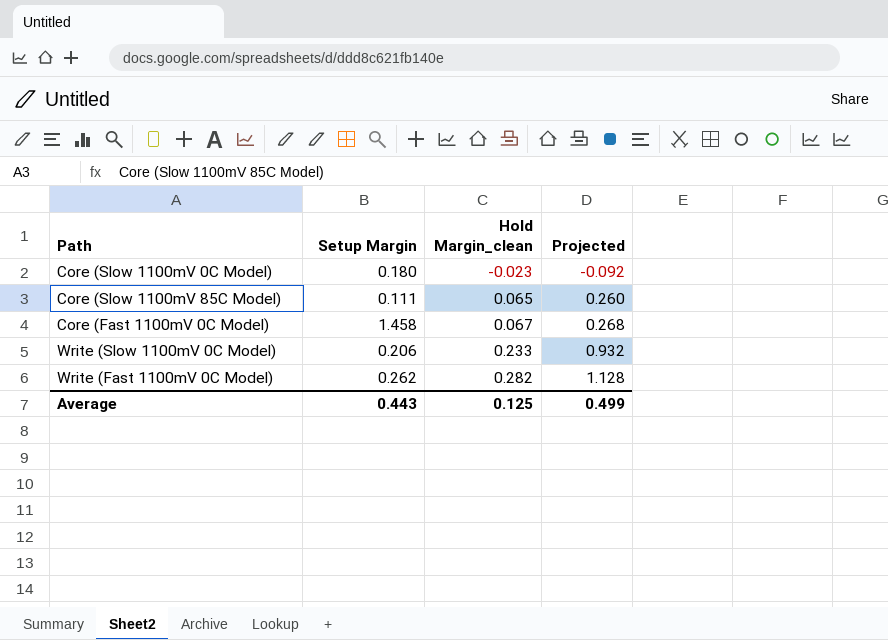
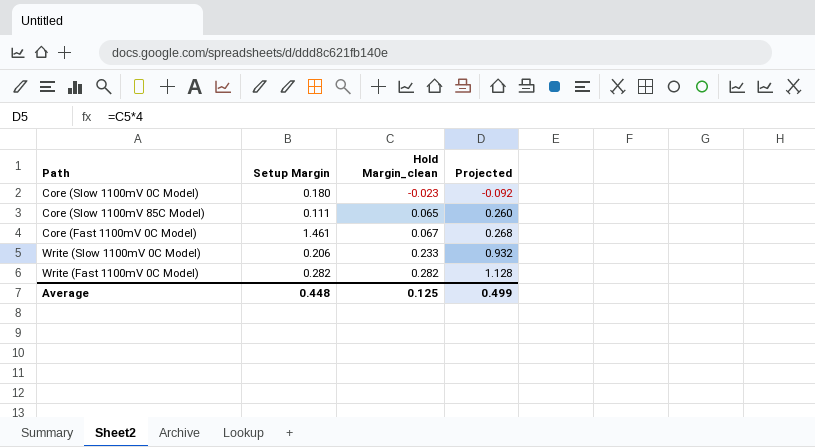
Core (Fast 1100mV 0C Model) | Setup Margin: 1.458 -> 1.461
Write (Fast 1100mV 0C Model) | Setup Margin: 0.262 -> 0.282
Average | Setup Margin: 0.443 -> 0.448

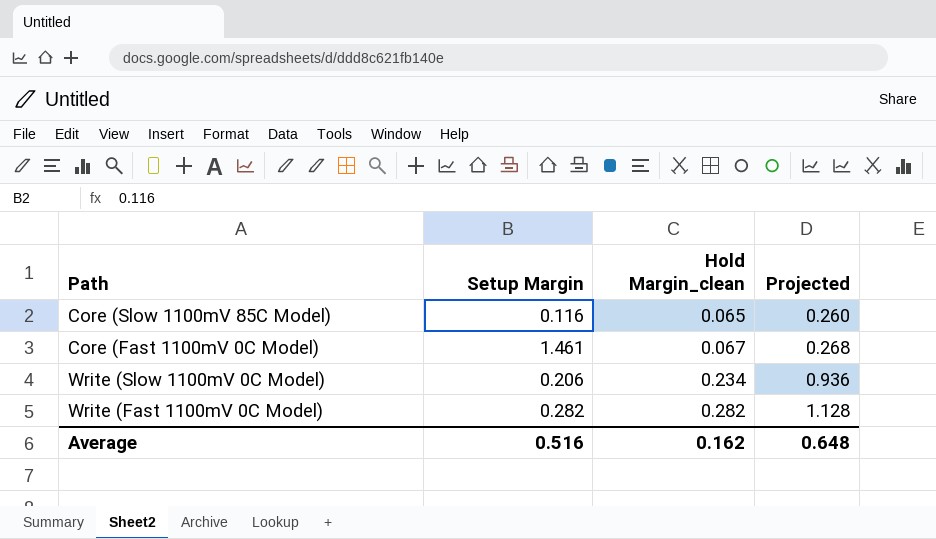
row Core (Slow 1100mV 0C Model): 0.180 | -0.023 | -0.092 -> none
Core (Slow 1100mV 85C Model) | Setup Margin: 0.111 -> 0.116
Write (Slow 1100mV 0C Model) | Hold Margin_clean: 0.233 -> 0.234
Write (Slow 1100mV 0C Model) | Projected: 0.932 -> 0.936
Average | Setup Margin: 0.448 -> 0.516
Average | Hold Margin_clean: 0.125 -> 0.162
Average | Projected: 0.499 -> 0.648

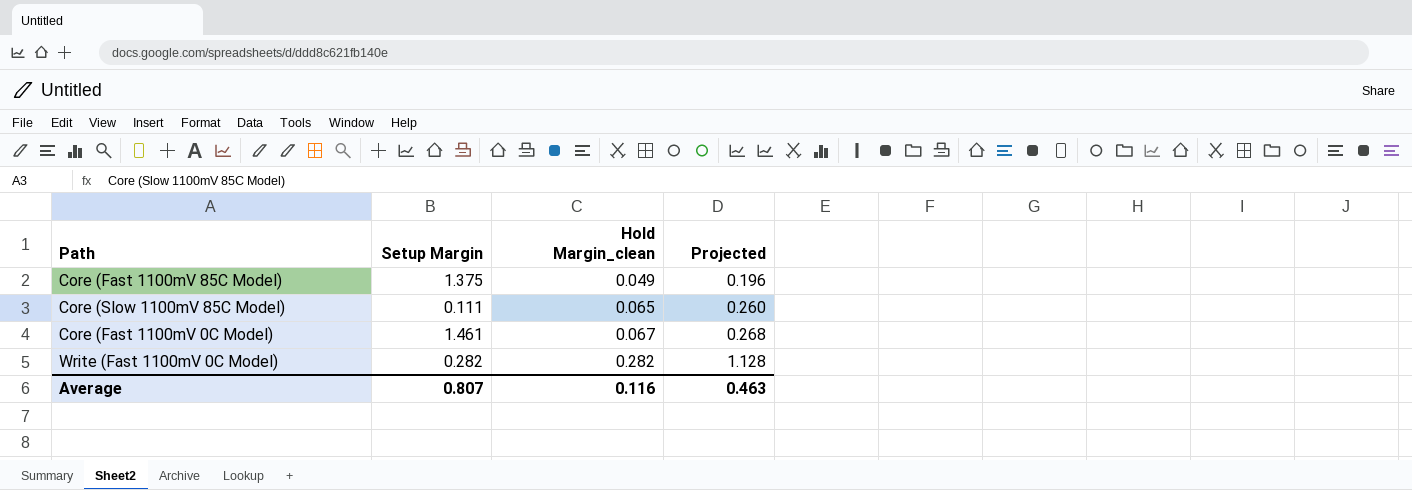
row Write (Slow 1100mV 0C Model): 0.206 | 0.234 | 0.936 -> none
row Core (Fast 1100mV 85C Model): none -> 1.375 | 0.049 | 0.196
Core (Slow 1100mV 85C Model) | Setup Margin: 0.116 -> 0.111
Average | Setup Margin: 0.516 -> 0.807
Average | Hold Margin_clean: 0.162 -> 0.116
Average | Projected: 0.648 -> 0.463

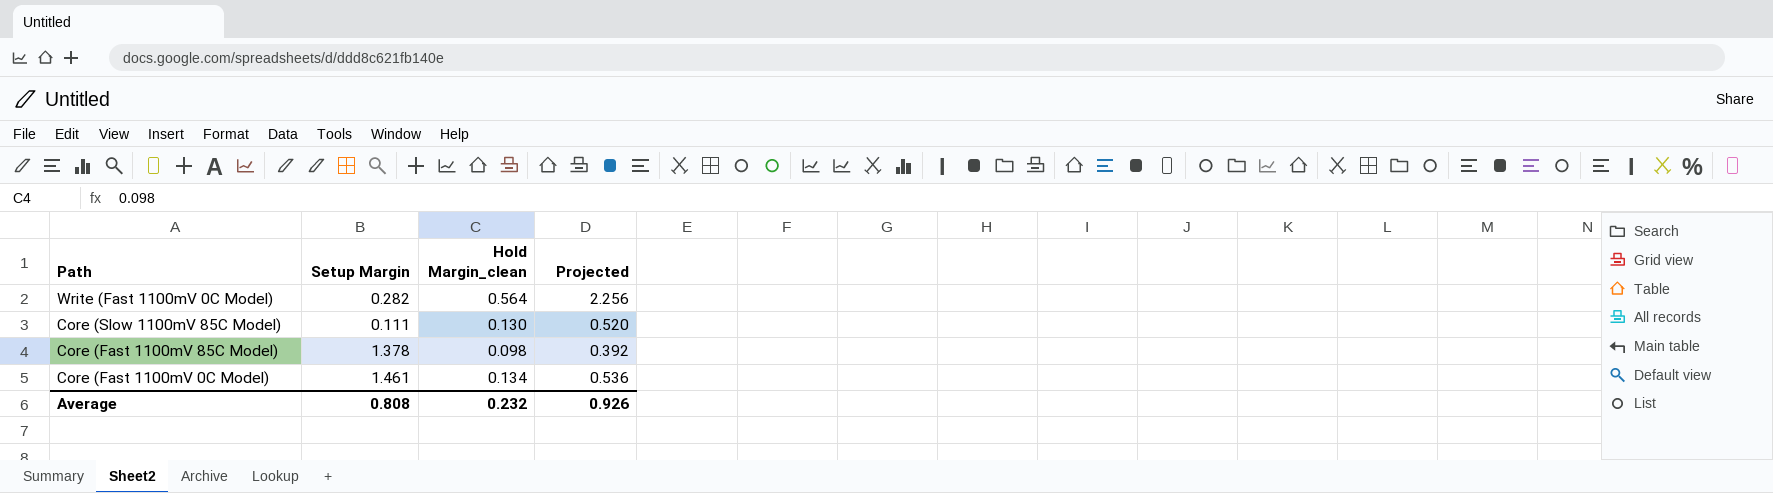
row order: Hold Margin_clean ascending -> Path descending
Write (Fast 1100mV 0C Model) | Hold Margin_clean: 0.282 -> 0.564
Write (Fast 1100mV 0C Model) | Projected: 1.128 -> 2.256
Core (Slow 1100mV 85C Model) | Hold Margin_clean: 0.065 -> 0.130
Core (Slow 1100mV 85C Model) | Projected: 0.260 -> 0.520
Core (Fast 1100mV 85C Model) | Setup Margin: 1.375 -> 1.378
Core (Fast 1100mV 85C Model) | Hold Margin_clean: 0.049 -> 0.098
Core (Fast 1100mV 85C Model) | Projected: 0.196 -> 0.392
Core (Fast 1100mV 0C Model) | Hold Margin_clean: 0.067 -> 0.134
Core (Fast 1100mV 0C Model) | Projected: 0.268 -> 0.536
Average | Setup Margin: 0.807 -> 0.808
Average | Hold Margin_clean: 0.116 -> 0.232
Average | Projected: 0.463 -> 0.926

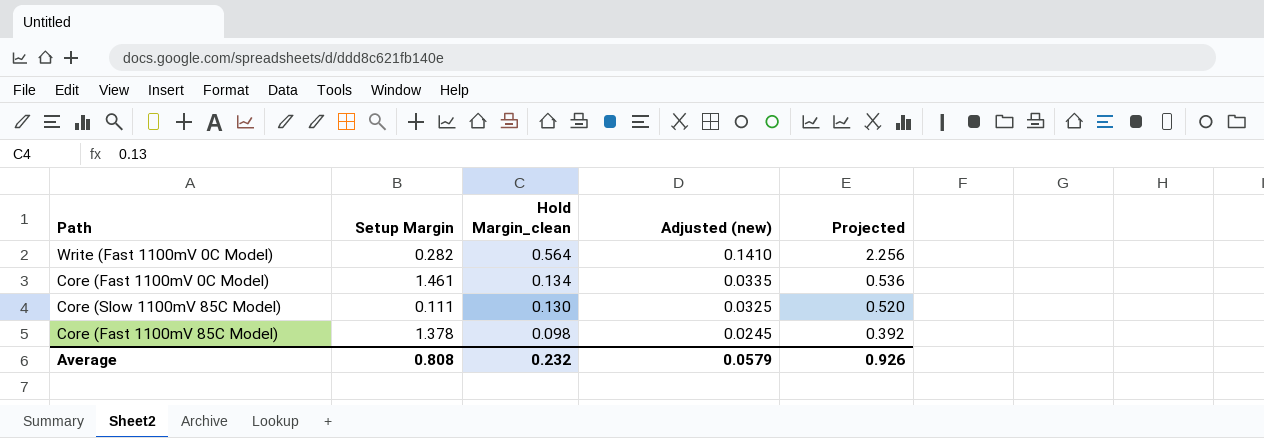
row order: Path descending -> Hold Margin_clean descending
column Adjusted (new) | formula: none -> [Hold Margin_clean] * 0.25

